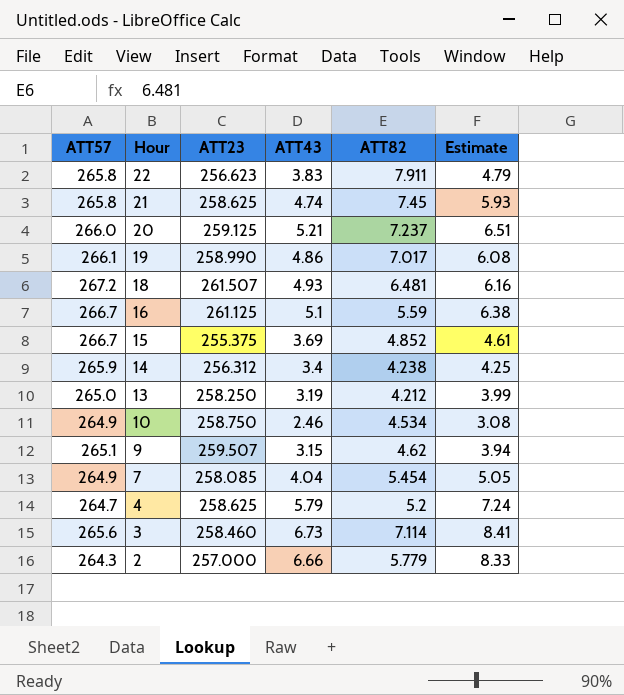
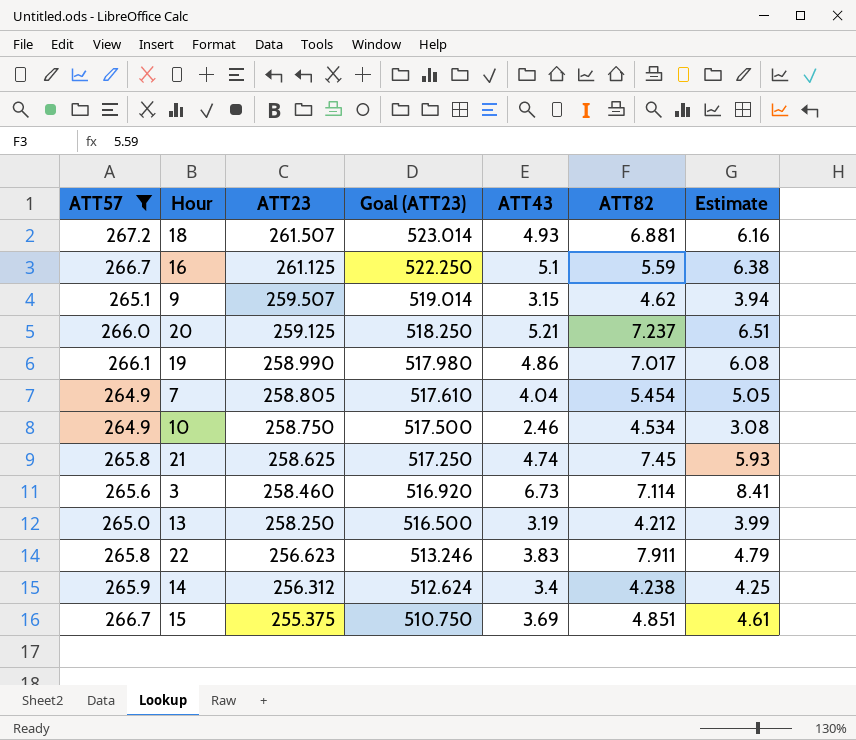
filter: none -> ATT57 >= 264.9
row order: Hour descending -> ATT23 descending
column Goal (ATT23) | formula: none -> [ATT23] * 2
18 | ATT82: 6.481 -> 6.881
7 | ATT23: 258.085 -> 258.805
15 | ATT82: 4.852 -> 4.851

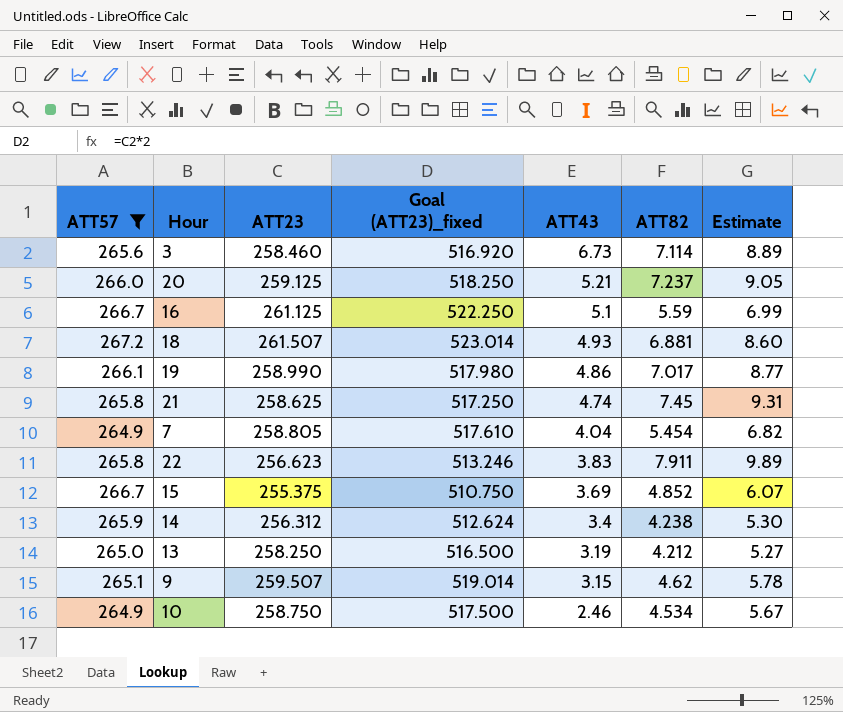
row order: ATT23 descending -> ATT43 descending
column name: Goal (ATT23) -> Goal (ATT23)_fixed
column Estimate | formula: [ATT43] * 1.25 -> [ATT82] * 1.25
15 | ATT82: 4.851 -> 4.852

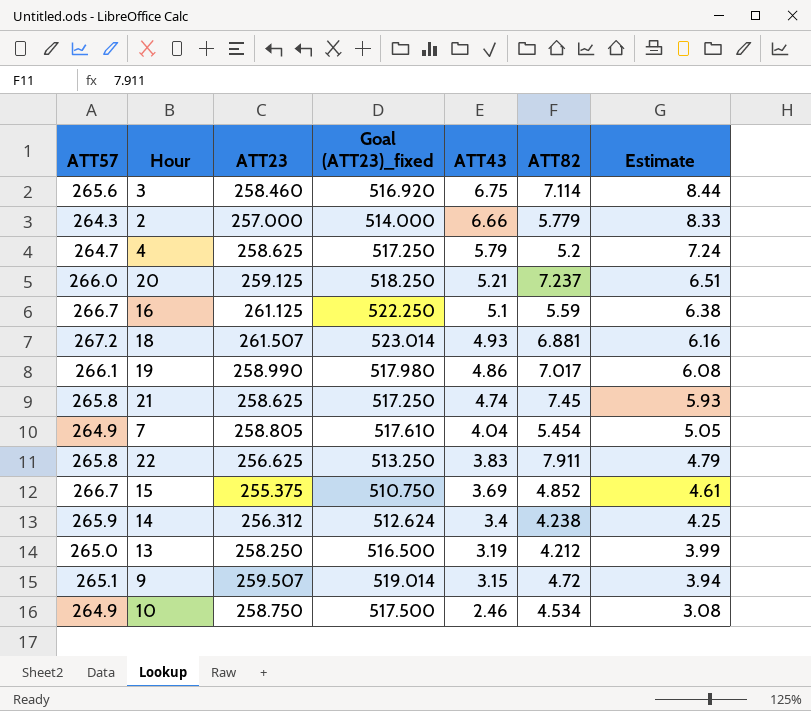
filter: ATT57 >= 264.9 -> none
column Estimate | formula: [ATT82] * 1.25 -> [ATT43] * 1.25
3 | ATT43: 6.73 -> 6.75
22 | ATT23: 256.623 -> 256.625
22 | Goal (ATT23)_fixed: 513.246 -> 513.250
9 | ATT82: 4.62 -> 4.72

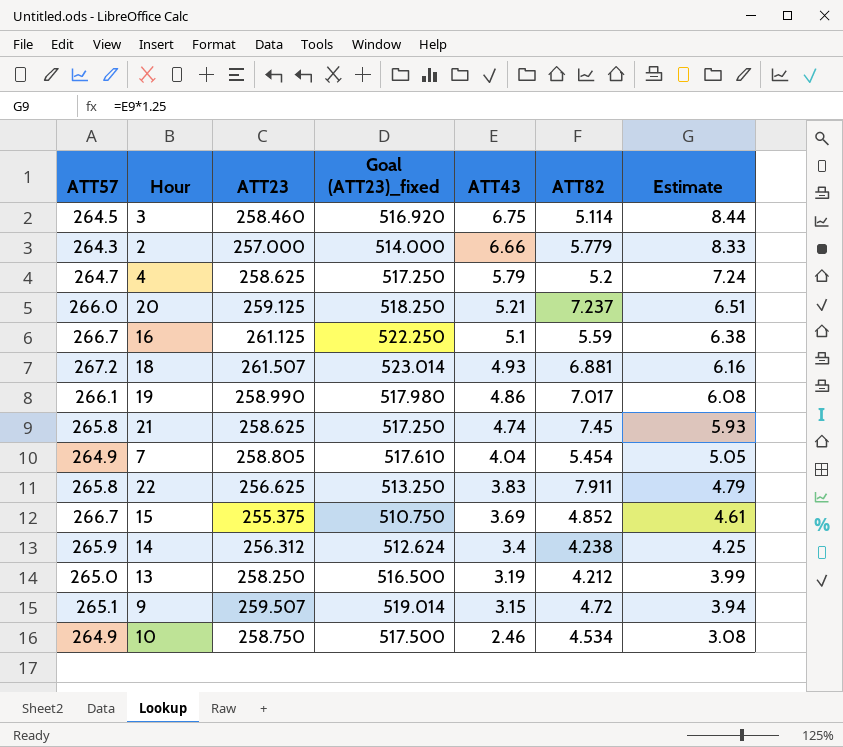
3 | ATT57: 265.6 -> 264.5
3 | ATT82: 7.114 -> 5.114

